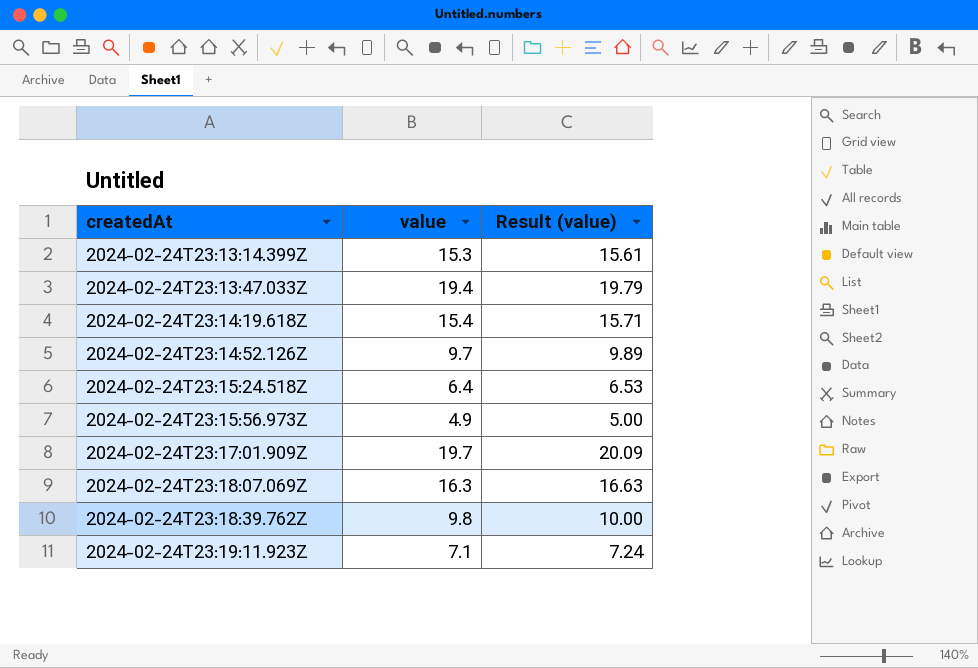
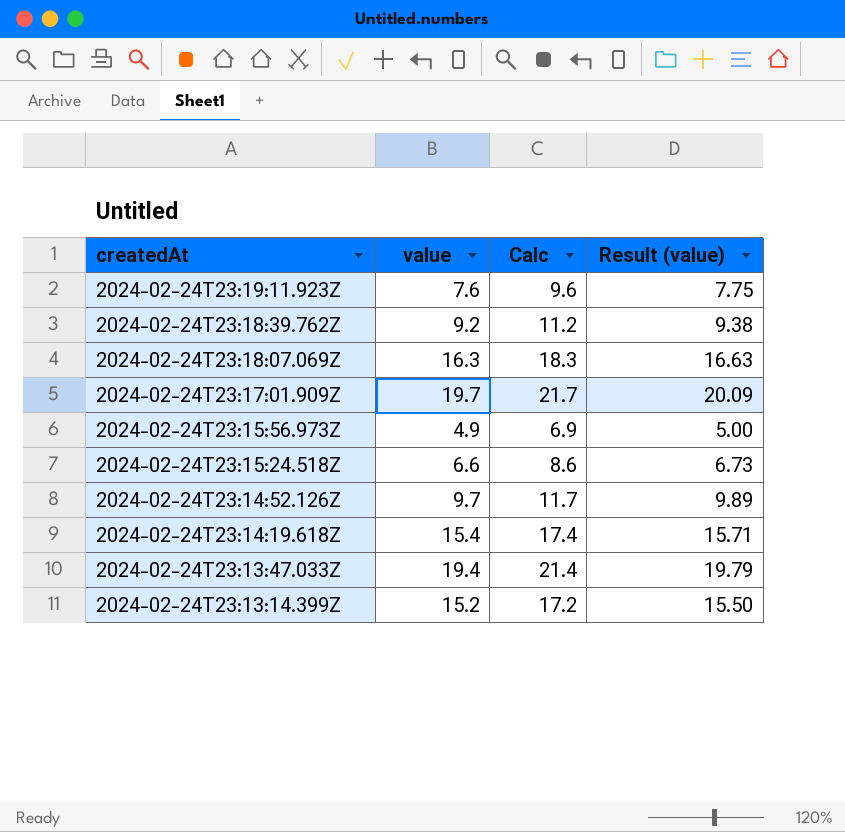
row order: createdAt ascending -> createdAt descending
column Calc | formula: none -> [value] + 2
2024-02-24T23:19:11.923Z | value: 7.1 -> 7.6
2024-02-24T23:19:11.923Z | Result (value): 7.24 -> 7.75
2024-02-24T23:18:39.762Z | value: 9.8 -> 9.2
2024-02-24T23:18:39.762Z | Result (value): 10.00 -> 9.38
2024-02-24T23:15:24.518Z | value: 6.4 -> 6.6
2024-02-24T23:15:24.518Z | Result (value): 6.53 -> 6.73
2024-02-24T23:13:14.399Z | value: 15.3 -> 15.2
2024-02-24T23:13:14.399Z | Result (value): 15.61 -> 15.50

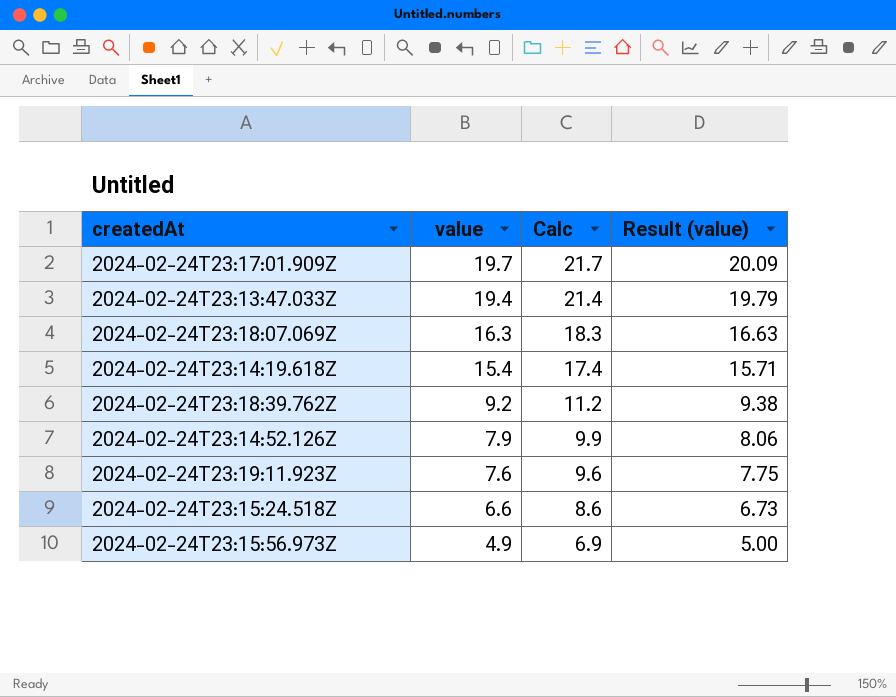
row order: createdAt descending -> value descending
row 2024-02-24T23:13:14.399Z: 15.2 | 17.2 | 15.50 -> none
2024-02-24T23:14:52.126Z | value: 9.7 -> 7.9
2024-02-24T23:14:52.126Z | Calc: 11.7 -> 9.9
2024-02-24T23:14:52.126Z | Result (value): 9.89 -> 8.06

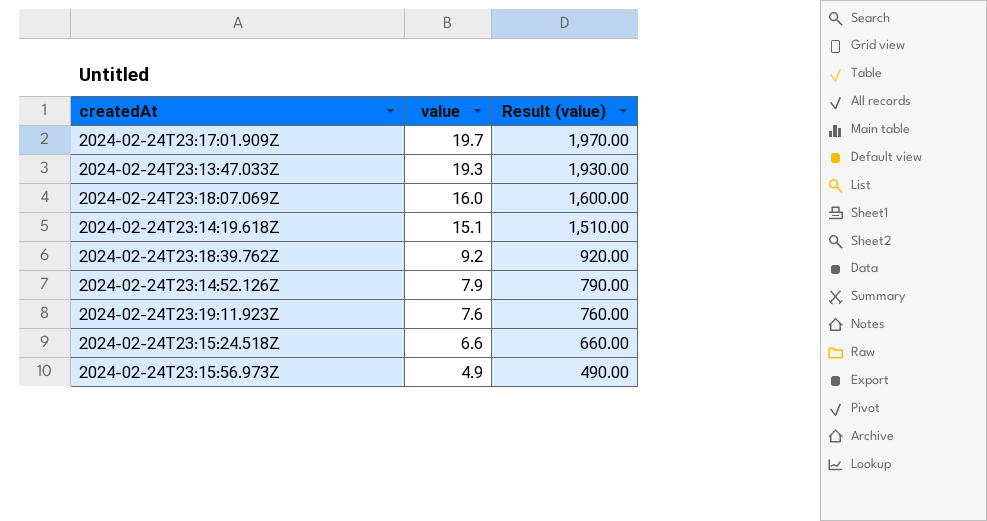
column Calc | formula: [value] + 2 -> none
column Result (value) | formula: [value] * 1.02 -> [value] * 100
2024-02-24T23:13:47.033Z | value: 19.4 -> 19.3
2024-02-24T23:18:07.069Z | value: 16.3 -> 16.0
2024-02-24T23:14:19.618Z | value: 15.4 -> 15.1

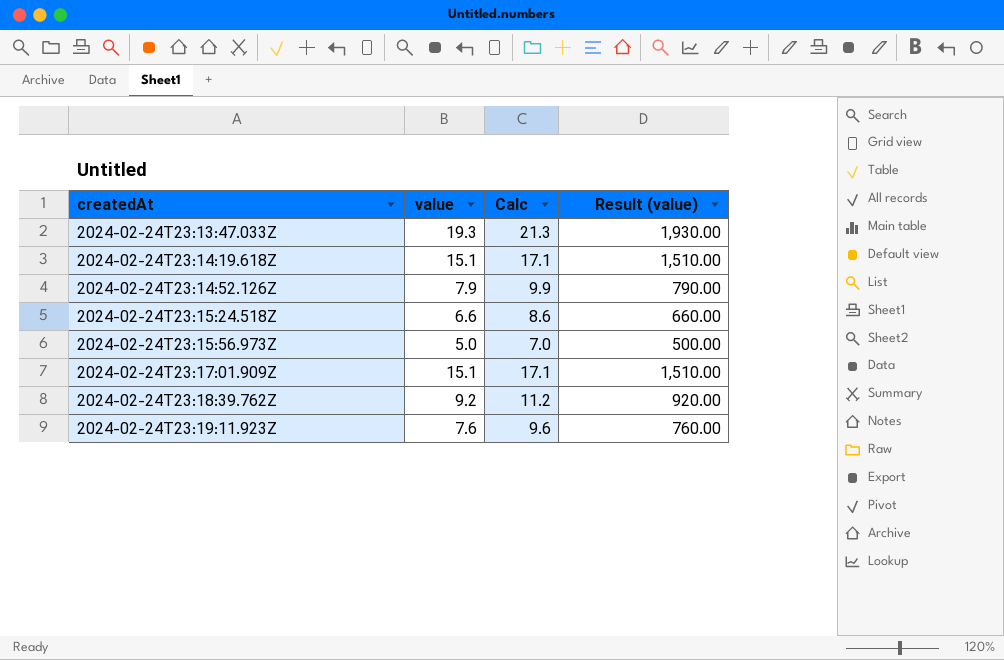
row order: value descending -> createdAt ascending
column Calc | formula: none -> [value] + 2
row 2024-02-24T23:18:07.069Z: 16.0 | 1,600.00 -> none
2024-02-24T23:15:56.973Z | value: 4.9 -> 5.0
2024-02-24T23:15:56.973Z | Result (value): 490.00 -> 500.00
2024-02-24T23:17:01.909Z | value: 19.7 -> 15.1
2024-02-24T23:17:01.909Z | Result (value): 1,970.00 -> 1,510.00

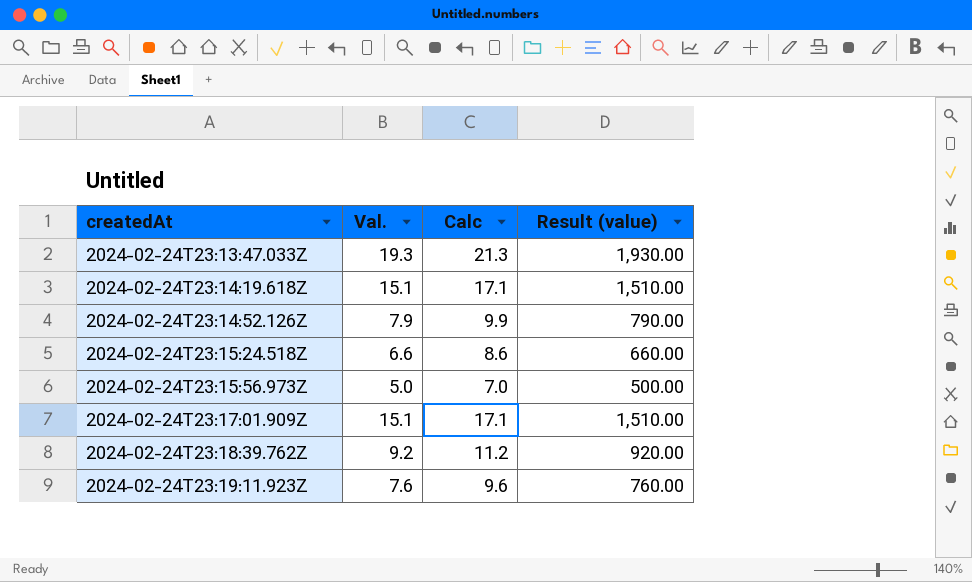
column name: value -> Val.

